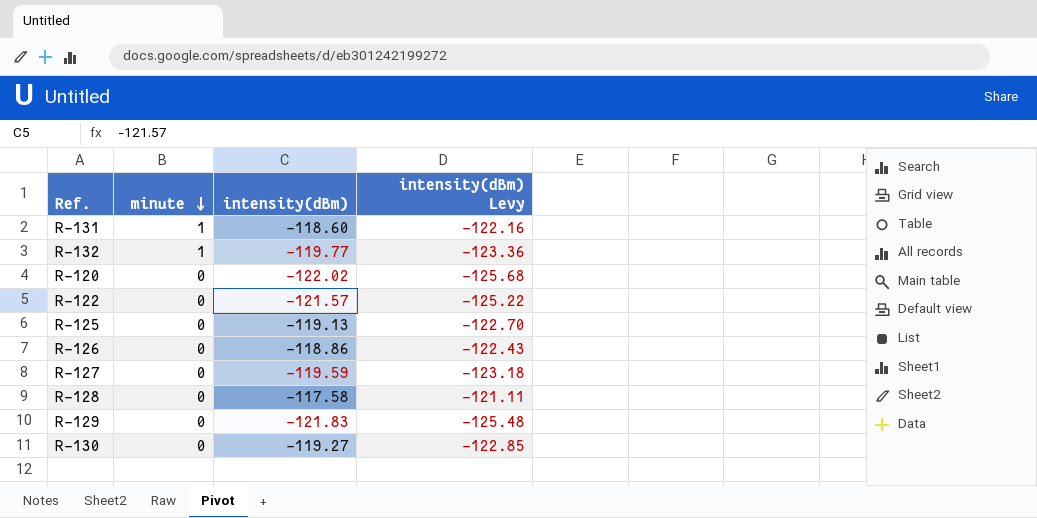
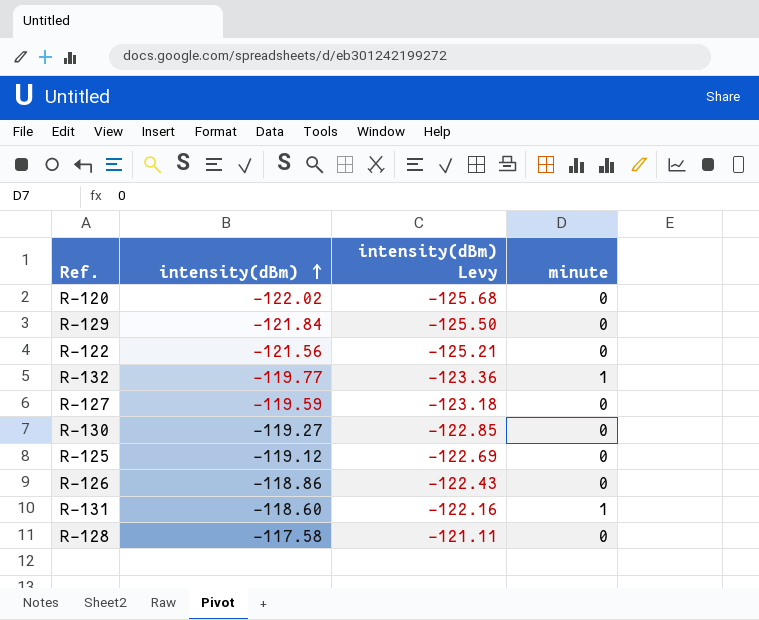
row order: minute descending -> intensity(dBm) ascending
column minute | position: 2 -> 4
R-129 | intensity(dBm): -121.83 -> -121.84
R-129 | intensity(dBm) Levy: -125.48 -> -125.50
R-122 | intensity(dBm): -121.57 -> -121.56
R-122 | intensity(dBm) Levy: -125.22 -> -125.21
R-125 | intensity(dBm): -119.13 -> -119.12
R-125 | intensity(dBm) Levy: -122.70 -> -122.69

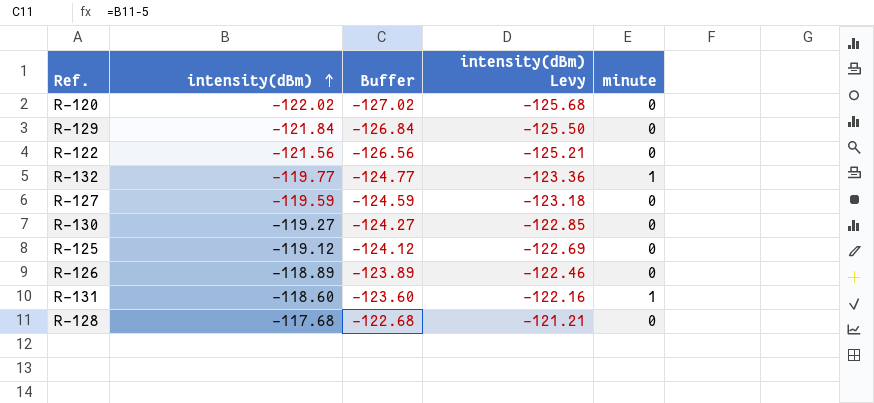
column Buffer | formula: none -> [intensity(dBm)] - 5
R-126 | intensity(dBm): -118.86 -> -118.89
R-126 | intensity(dBm) Levy: -122.43 -> -122.46
R-128 | intensity(dBm): -117.58 -> -117.68
R-128 | intensity(dBm) Levy: -121.11 -> -121.21

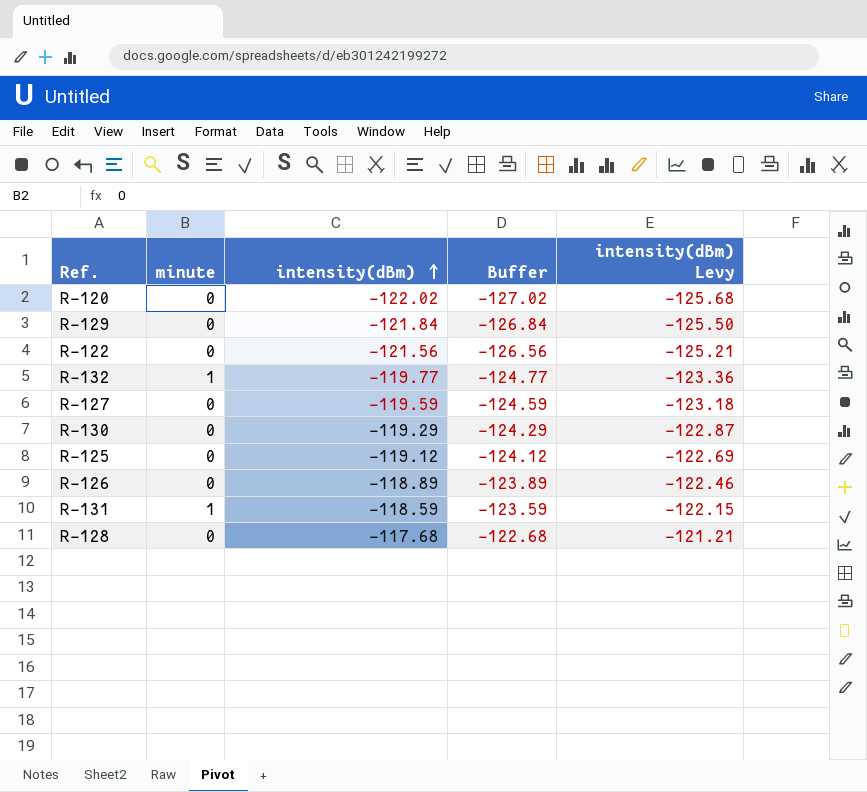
column minute | position: 5 -> 2
R-130 | intensity(dBm): -119.27 -> -119.29
R-130 | Buffer: -124.27 -> -124.29
R-130 | intensity(dBm) Levy: -122.85 -> -122.87
R-131 | intensity(dBm): -118.60 -> -118.59
R-131 | Buffer: -123.60 -> -123.59
R-131 | intensity(dBm) Levy: -122.16 -> -122.15

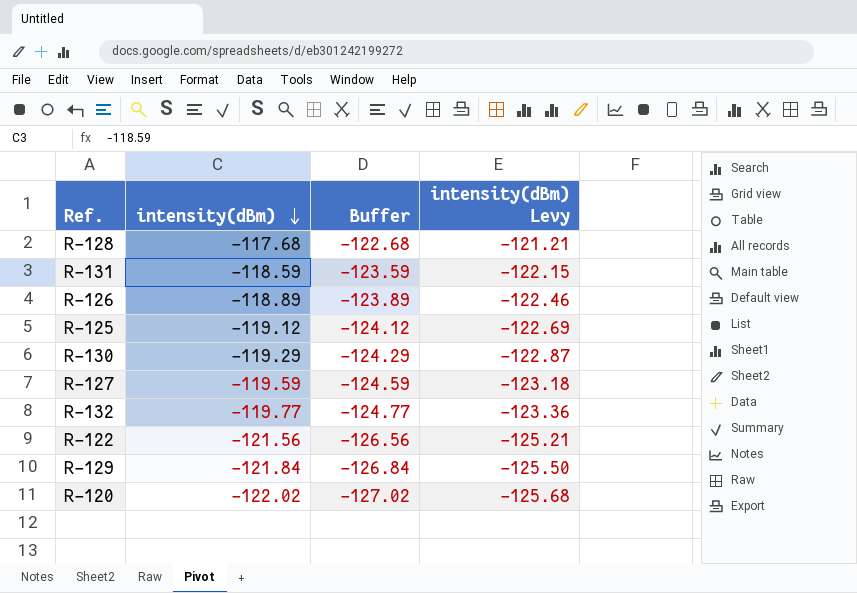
row order: intensity(dBm) ascending -> intensity(dBm) descending
column minute | position: 2 -> none

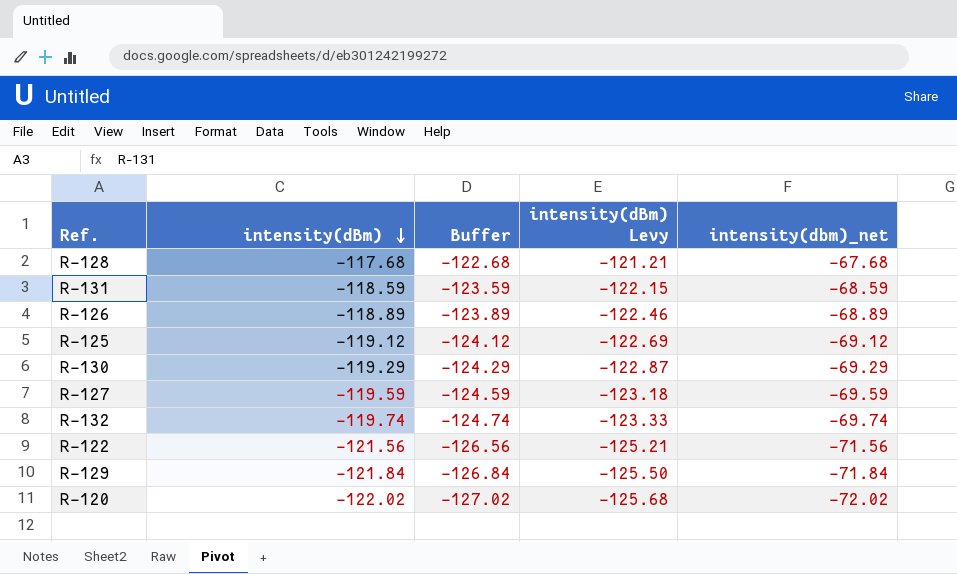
column intensity(dbm)_net | formula: none -> [intensity(dBm)] + 50
R-132 | intensity(dBm): -119.77 -> -119.74
R-132 | Buffer: -124.77 -> -124.74
R-132 | intensity(dBm) Levy: -123.36 -> -123.33

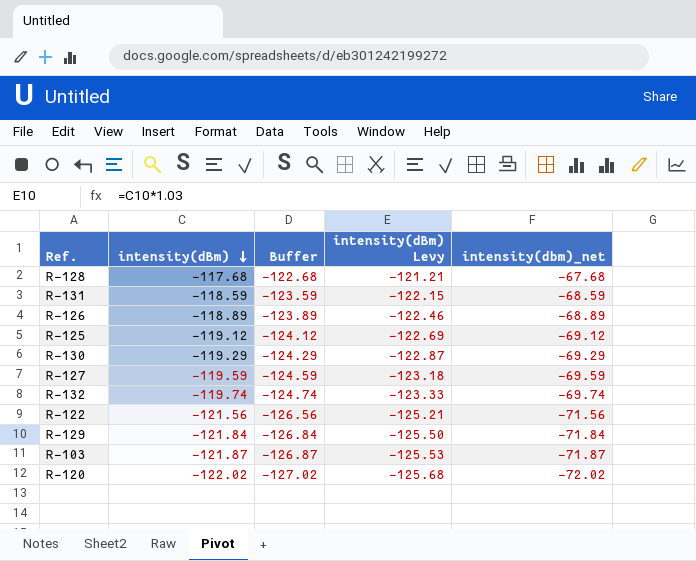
row R-103: none -> -121.87 | -126.87 | -125.53 | -71.87

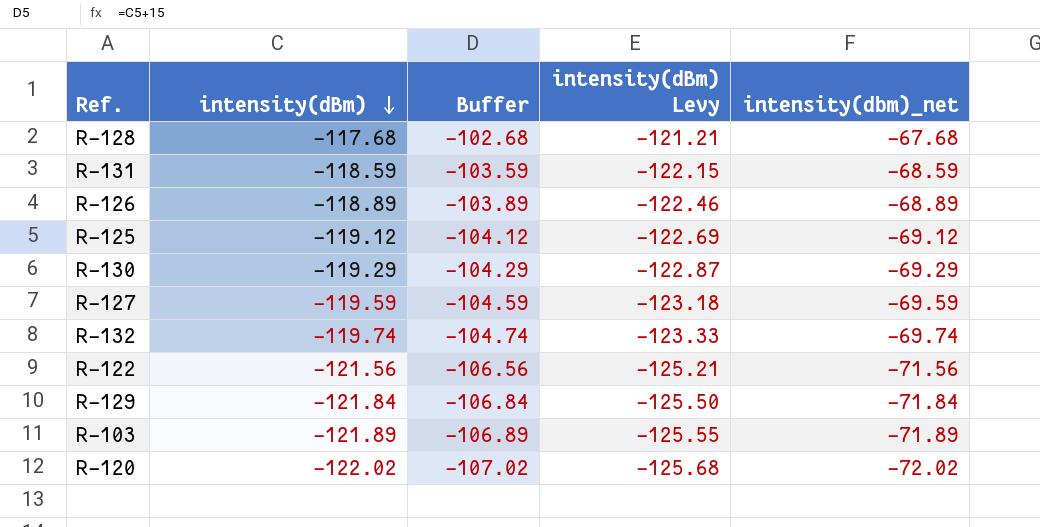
column Buffer | formula: [intensity(dBm)] - 5 -> [intensity(dBm)] + 15
R-103 | intensity(dBm): -121.87 -> -121.89
R-103 | intensity(dBm) Levy: -125.53 -> -125.55
R-103 | intensity(dbm)_net: -71.87 -> -71.89

